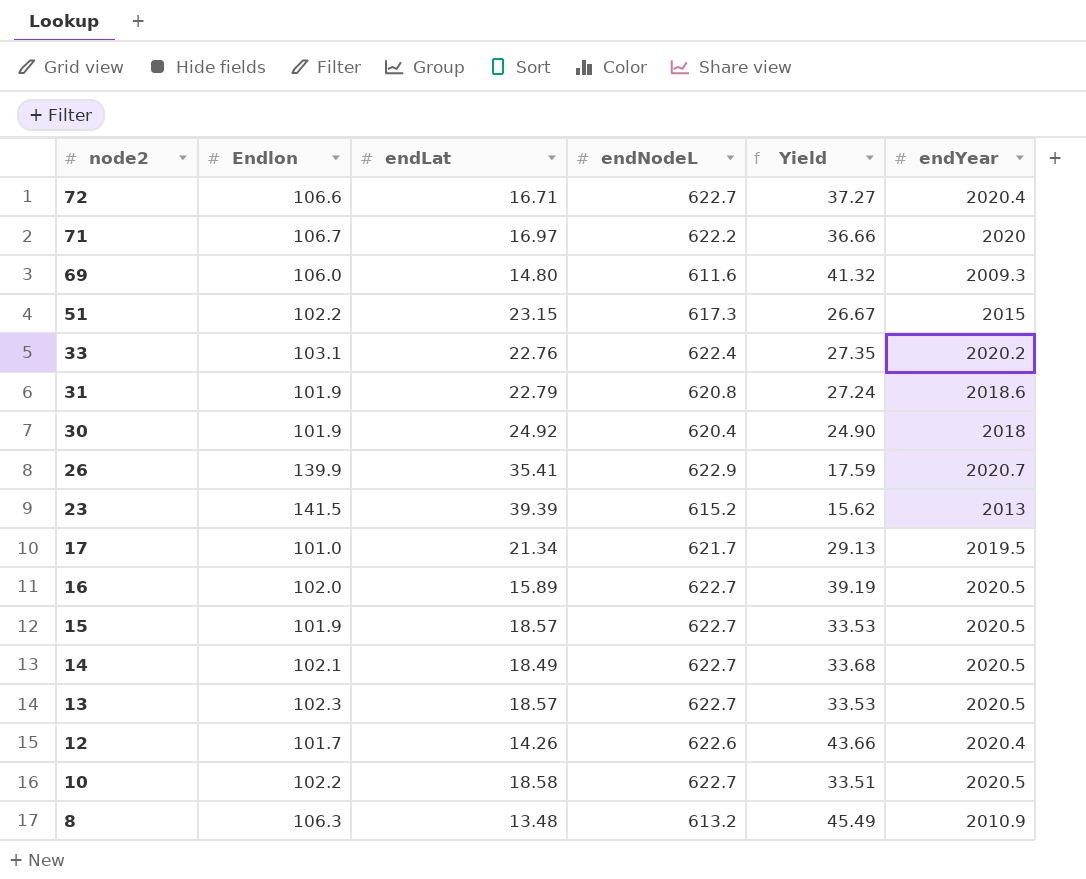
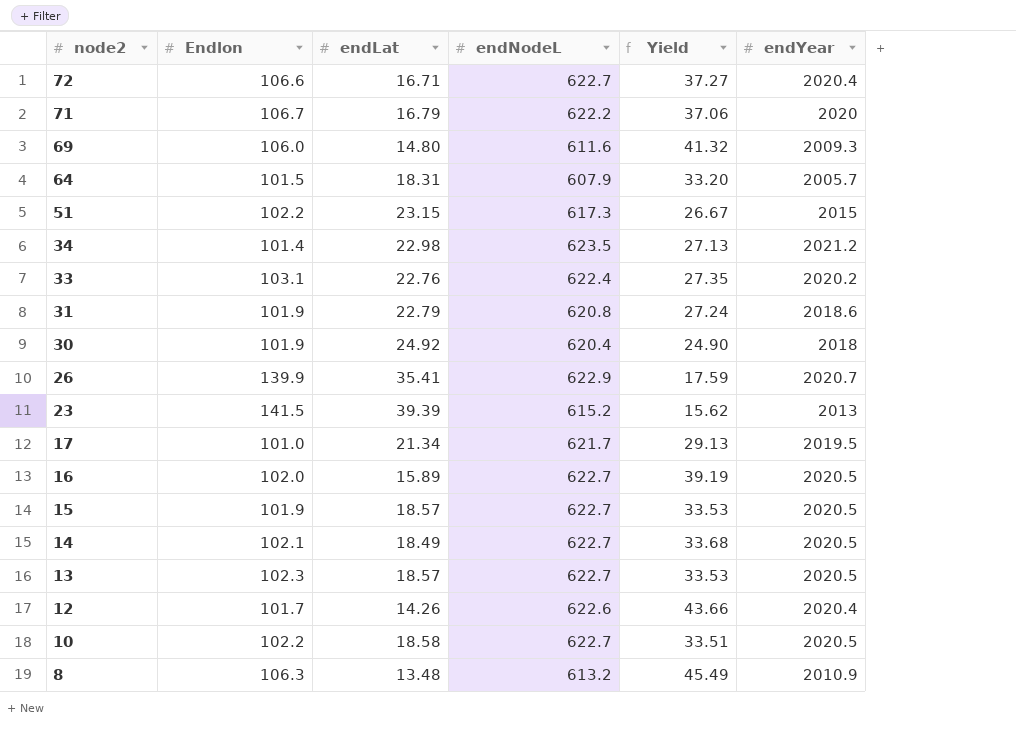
71 | endLat: 16.97 -> 16.79
71 | Yield: 36.66 -> 37.06
row 64: none -> 101.5 | 18.31 | 607.9 | 33.20 | 2005.7
row 34: none -> 101.4 | 22.98 | 623.5 | 27.13 | 2021.2

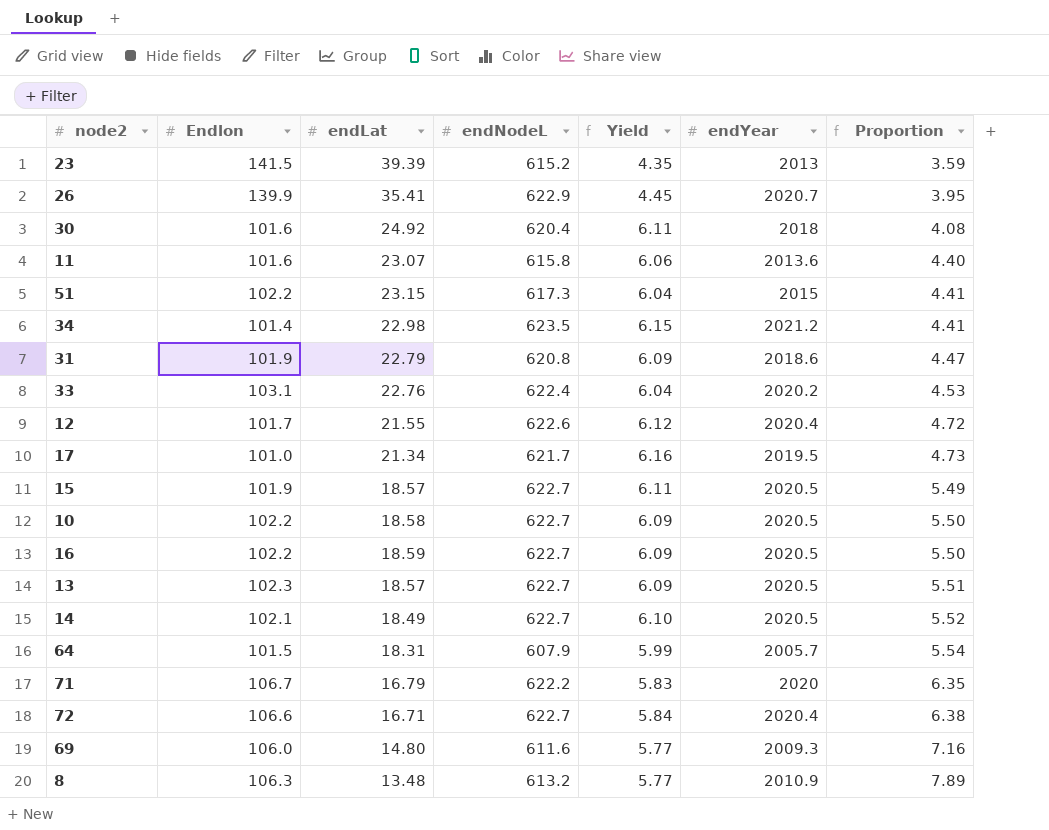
row order: node2 descending -> Proportion ascending
column Yield | formula: [endNodeL] / [endLat] -> [endNodeL] / [Endlon]
column Proportion | formula: none -> [Endlon] / [endLat]
30 | Endlon: 101.9 -> 101.6
row 11: none -> 101.6 | 23.07 | 615.8 | 6.06 | 2013.6 | 4.40
12 | endLat: 14.26 -> 21.55
16 | Endlon: 102.0 -> 102.2
16 | endLat: 15.89 -> 18.59

